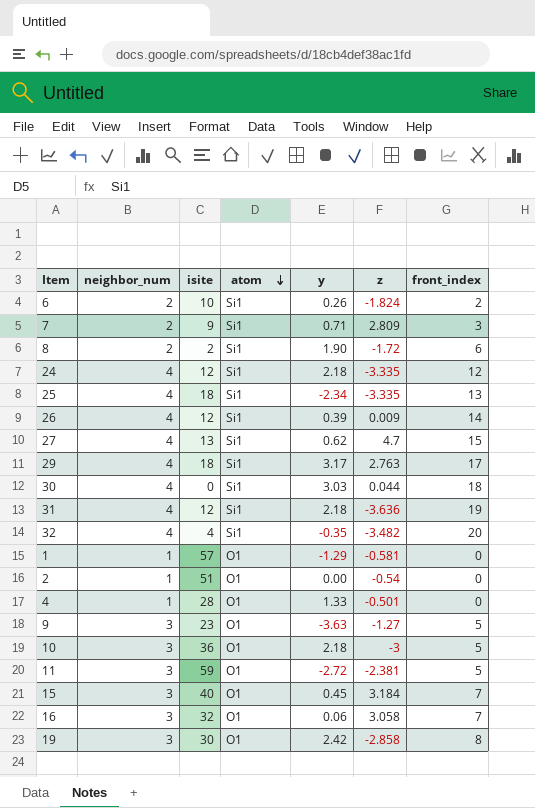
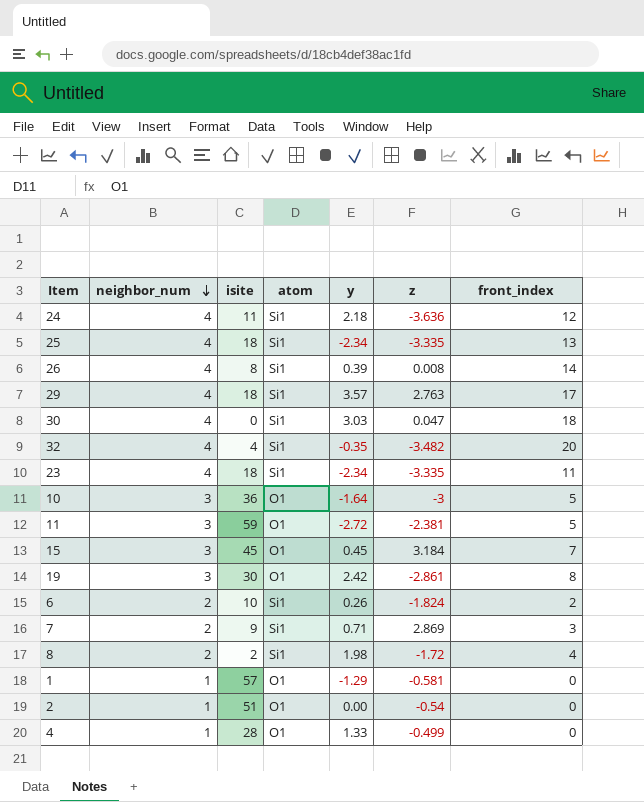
row order: atom descending -> neighbor_num descending
row 27: 4 | 13 | Si1 | 0.62 | 4.7 | 15 -> none
row 31: 4 | 12 | Si1 | 2.18 | -3.636 | 19 -> none
row 9: 3 | 23 | O1 | -3.63 | -1.27 | 5 -> none
row 16: 3 | 32 | O1 | 0.06 | 3.058 | 7 -> none
24 | isite: 12 -> 11
24 | z: -3.335 -> -3.636
26 | isite: 12 -> 8
26 | z: 0.009 -> 0.008
29 | y: 3.17 -> 3.57
30 | z: 0.044 -> 0.047
row 23: none -> 4 | 18 | Si1 | -2.34 | -3.335 | 11
10 | y: 2.18 -> -1.64
15 | isite: 40 -> 45
19 | z: -2.858 -> -2.861
7 | z: 2.809 -> 2.869
8 | y: 1.90 -> 1.98
8 | front_index: 6 -> 4
4 | z: -0.501 -> -0.499

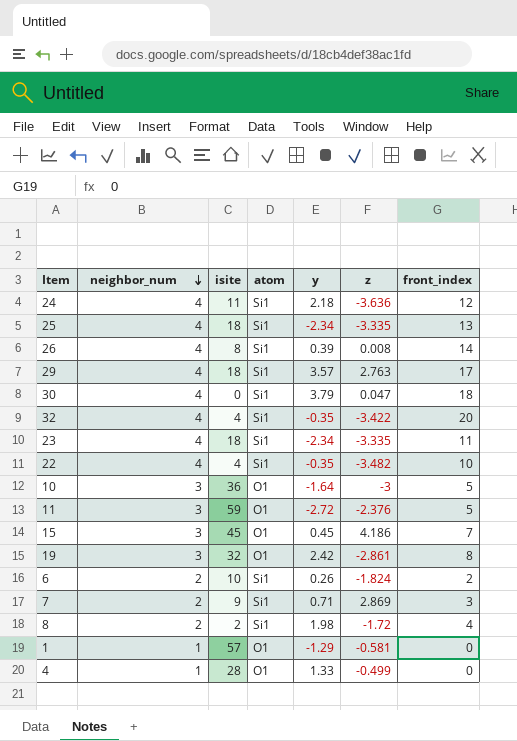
row 2: 1 | 51 | O1 | 0.00 | -0.54 | 0 -> none
30 | y: 3.03 -> 3.79
32 | z: -3.482 -> -3.422
row 22: none -> 4 | 4 | Si1 | -0.35 | -3.482 | 10
11 | z: -2.381 -> -2.376
15 | z: 3.184 -> 4.186
19 | isite: 30 -> 32

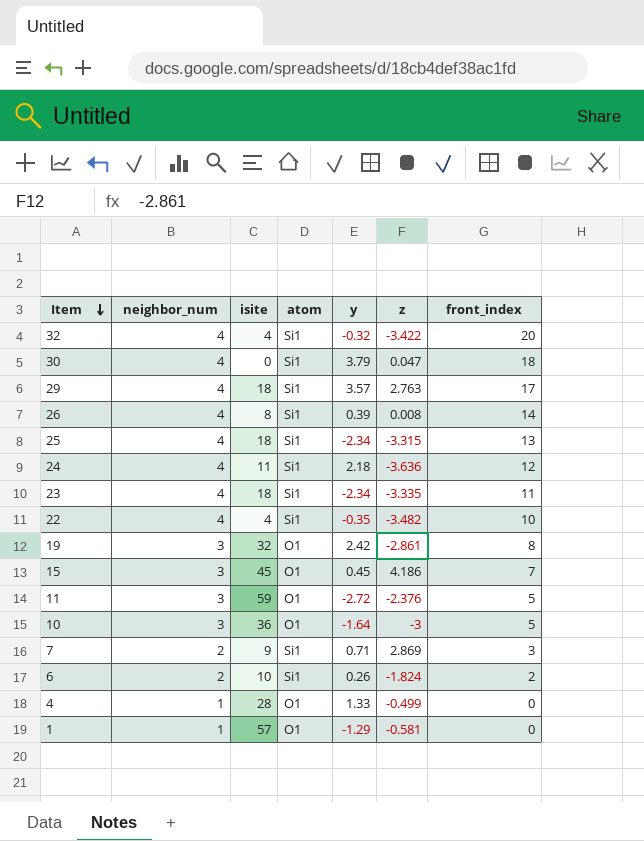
row order: neighbor_num descending -> Item descending
row 8: 2 | 2 | Si1 | 1.98 | -1.72 | 4 -> none
32 | y: -0.35 -> -0.32
25 | z: -3.335 -> -3.315

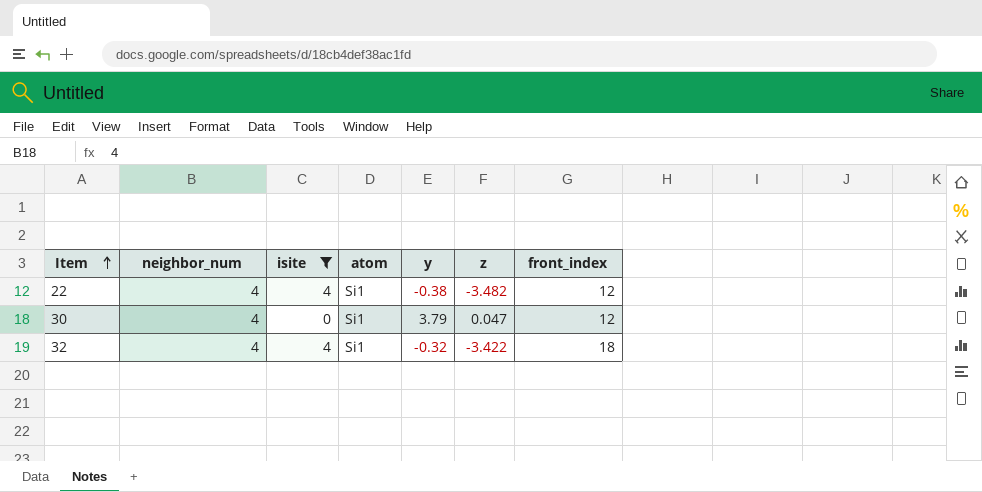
filter: none -> isite <= 4
row order: Item descending -> Item ascending
22 | y: -0.35 -> -0.38
22 | front_index: 10 -> 12
30 | front_index: 18 -> 12
32 | front_index: 20 -> 18

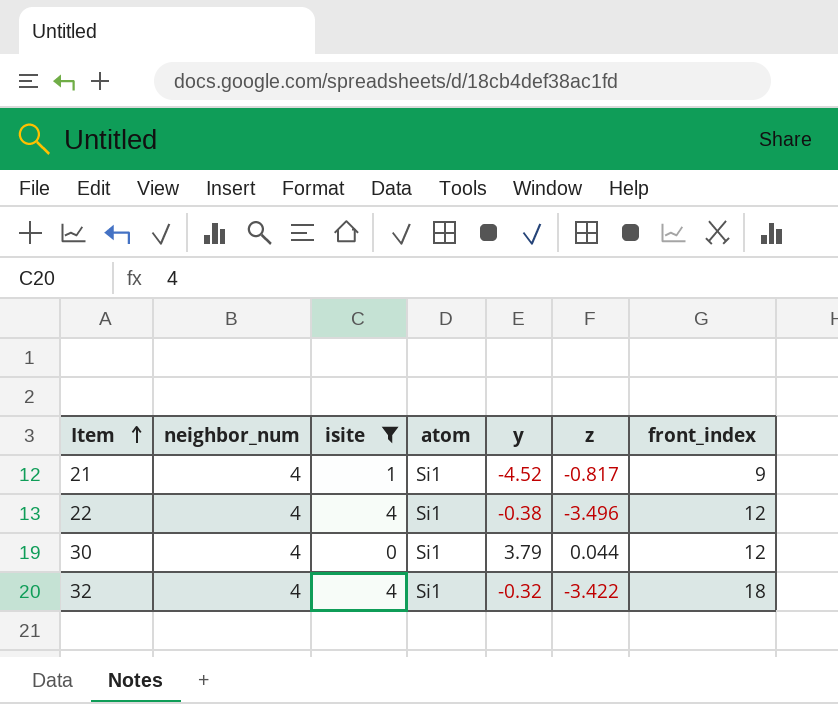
row 21: none -> 4 | 1 | Si1 | -4.52 | -0.817 | 9
22 | z: -3.482 -> -3.496
30 | z: 0.047 -> 0.044

